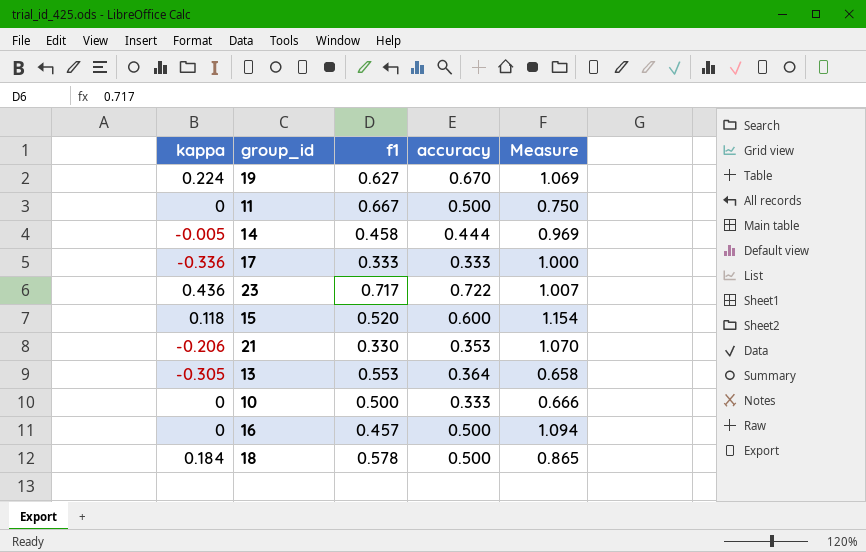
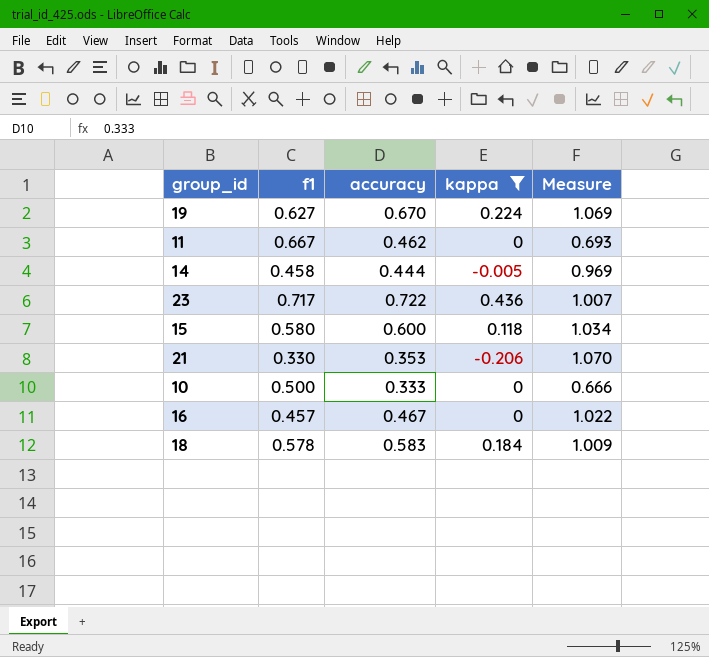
filter: none -> kappa >= -0.206
column kappa | position: 1 -> 4
11 | accuracy: 0.500 -> 0.462
11 | Measure: 0.750 -> 0.693
15 | f1: 0.520 -> 0.580
15 | Measure: 1.154 -> 1.034
16 | accuracy: 0.500 -> 0.467
16 | Measure: 1.094 -> 1.022
18 | accuracy: 0.500 -> 0.583
18 | Measure: 0.865 -> 1.009

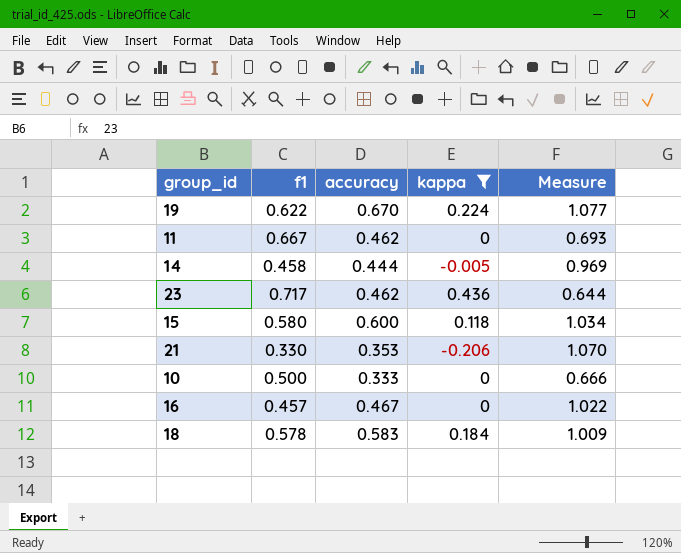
19 | f1: 0.627 -> 0.622
19 | Measure: 1.069 -> 1.077
23 | accuracy: 0.722 -> 0.462
23 | Measure: 1.007 -> 0.644

